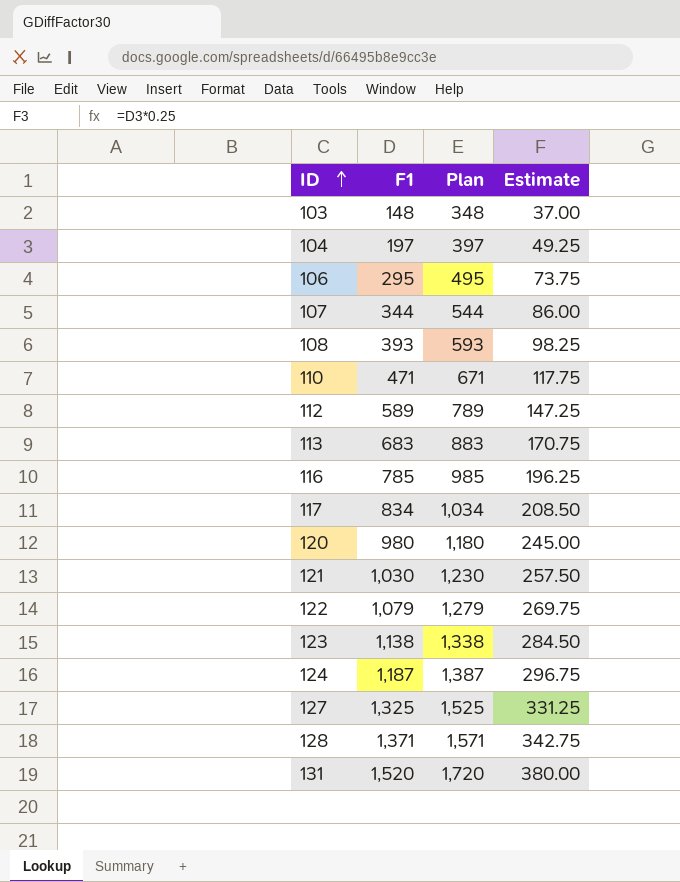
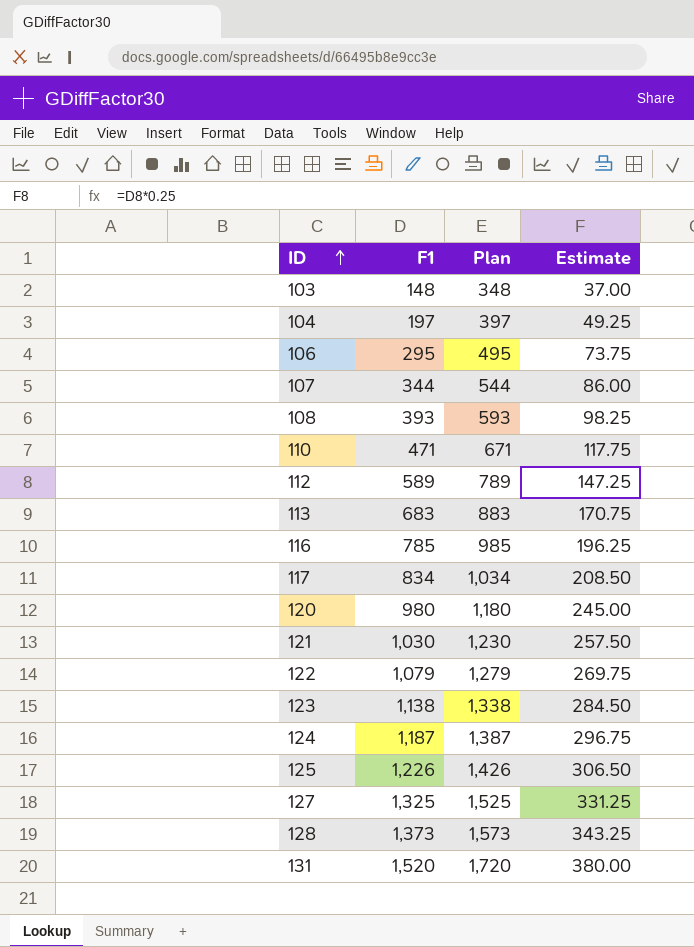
row 125: none -> 1,226 | 1,426 | 306.50
128 | F1: 1,371 -> 1,373
128 | Plan: 1,571 -> 1,573
128 | Estimate: 342.75 -> 343.25

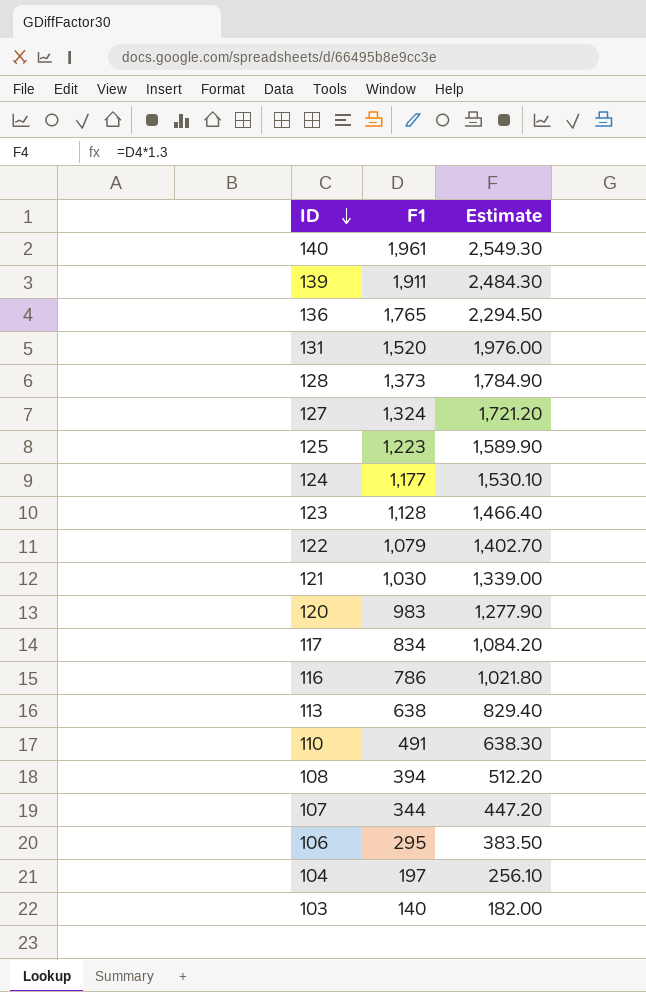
row order: ID ascending -> ID descending
column Plan | formula: [F1] + 200 -> none
column Estimate | formula: [F1] * 0.25 -> [F1] * 1.3
row 112: 589 | 789 | 147.25 -> none
row 140: none -> 1,961 | 2,549.30
row 139: none -> 1,911 | 2,484.30
row 136: none -> 1,765 | 2,294.50
127 | F1: 1,325 -> 1,324
125 | F1: 1,226 -> 1,223
124 | F1: 1,187 -> 1,177
123 | F1: 1,138 -> 1,128
120 | F1: 980 -> 983
116 | F1: 785 -> 786
113 | F1: 683 -> 638
110 | F1: 471 -> 491
108 | F1: 393 -> 394
103 | F1: 148 -> 140

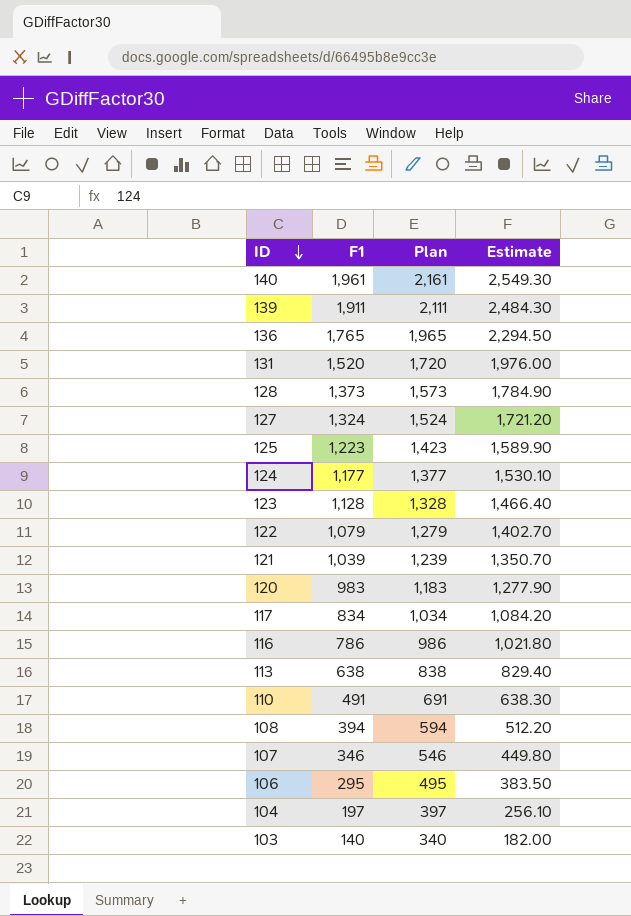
column Plan | formula: none -> [F1] + 200
121 | F1: 1,030 -> 1,039
121 | Estimate: 1,339.00 -> 1,350.70
107 | F1: 344 -> 346
107 | Estimate: 447.20 -> 449.80

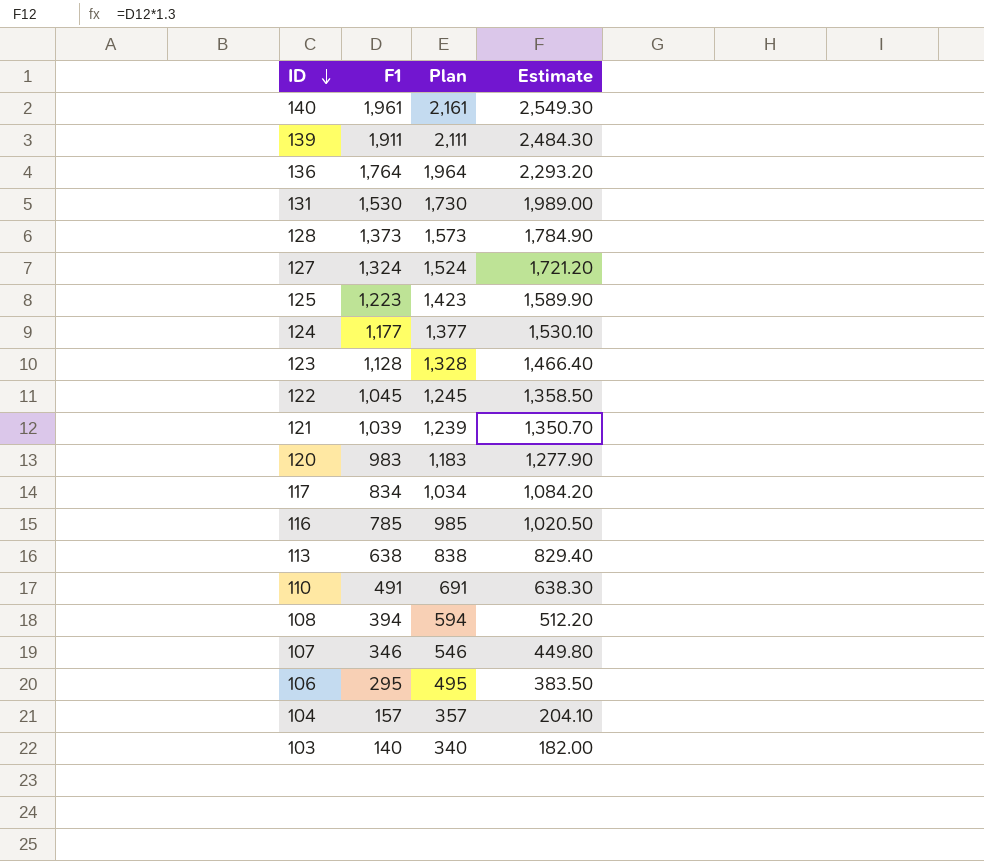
136 | F1: 1,765 -> 1,764
136 | Plan: 1,965 -> 1,964
136 | Estimate: 2,294.50 -> 2,293.20
131 | F1: 1,520 -> 1,530
131 | Plan: 1,720 -> 1,730
131 | Estimate: 1,976.00 -> 1,989.00
122 | F1: 1,079 -> 1,045
122 | Plan: 1,279 -> 1,245
122 | Estimate: 1,402.70 -> 1,358.50
116 | F1: 786 -> 785
116 | Plan: 986 -> 985
116 | Estimate: 1,021.80 -> 1,020.50
104 | F1: 197 -> 157
104 | Plan: 397 -> 357
104 | Estimate: 256.10 -> 204.10

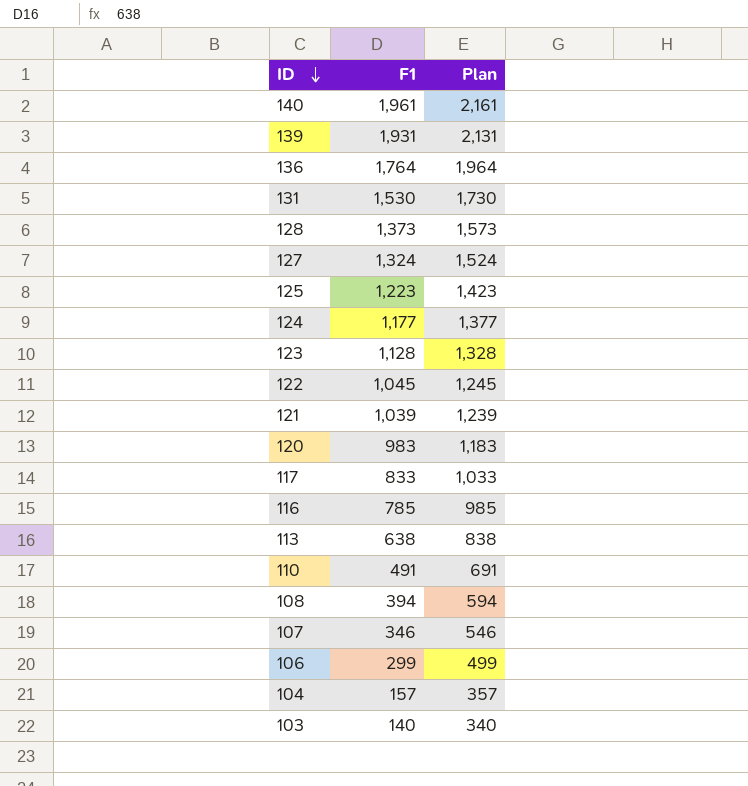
column Estimate | formula: [F1] * 1.3 -> none
139 | F1: 1,911 -> 1,931
139 | Plan: 2,111 -> 2,131
117 | F1: 834 -> 833
117 | Plan: 1,034 -> 1,033
106 | F1: 295 -> 299
106 | Plan: 495 -> 499

